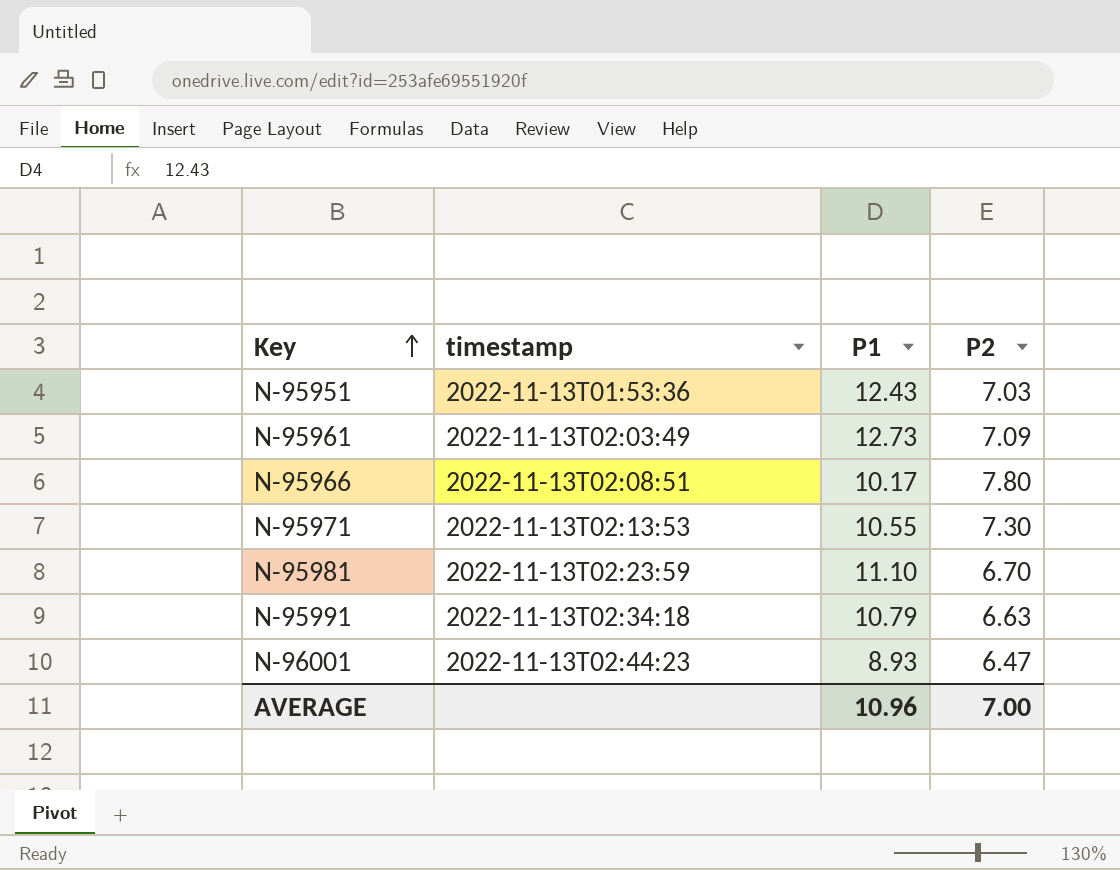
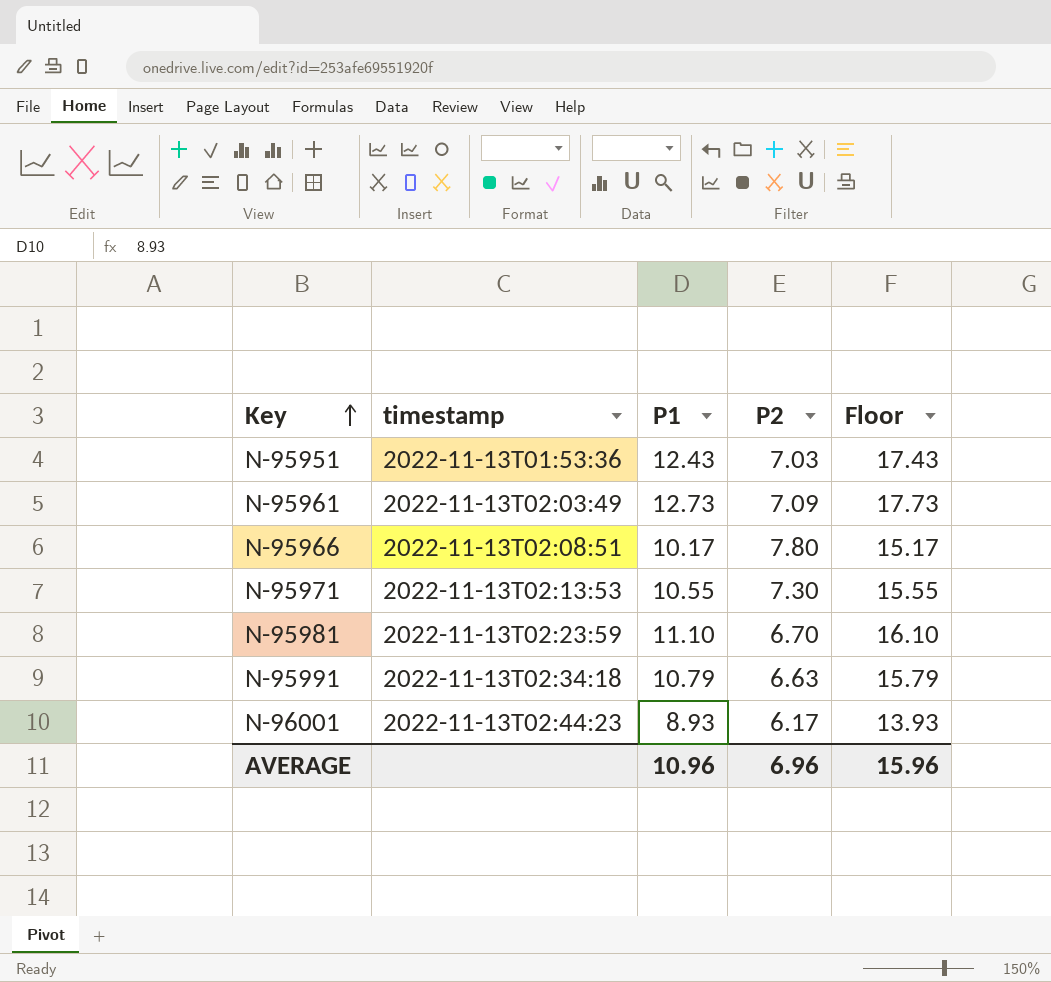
column Floor | formula: none -> [P1] + 5
N-96001 | P2: 6.47 -> 6.17
AVERAGE | P2: 7.00 -> 6.96

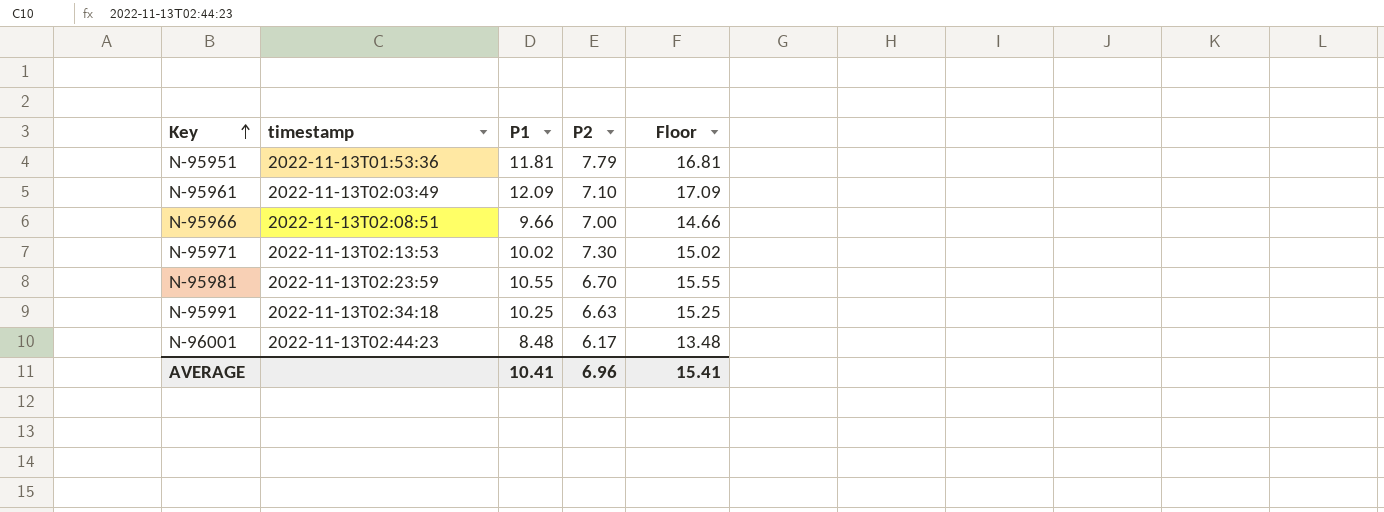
N-95951 | P1: 12.43 -> 11.81
N-95951 | P2: 7.03 -> 7.79
N-95951 | Floor: 17.43 -> 16.81
N-95961 | P1: 12.73 -> 12.09
N-95961 | P2: 7.09 -> 7.10
N-95961 | Floor: 17.73 -> 17.09
N-95966 | P1: 10.17 -> 9.66
N-95966 | P2: 7.80 -> 7.00
N-95966 | Floor: 15.17 -> 14.66
N-95971 | P1: 10.55 -> 10.02
N-95971 | Floor: 15.55 -> 15.02
N-95981 | P1: 11.10 -> 10.55
N-95981 | Floor: 16.10 -> 15.55
N-95991 | P1: 10.79 -> 10.25
N-95991 | Floor: 15.79 -> 15.25
N-96001 | P1: 8.93 -> 8.48
N-96001 | Floor: 13.93 -> 13.48
AVERAGE | P1: 10.96 -> 10.41
AVERAGE | Floor: 15.96 -> 15.41

